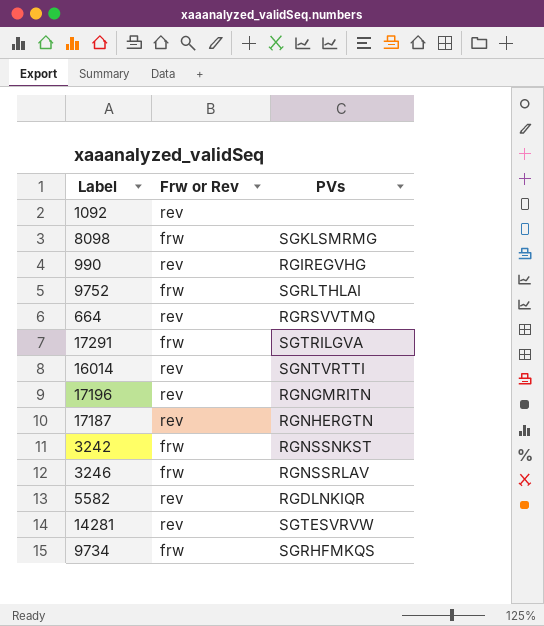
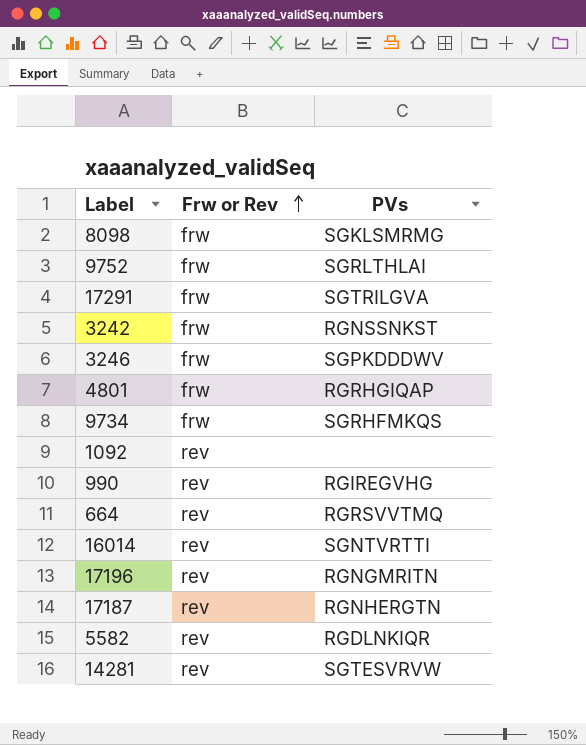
row order: none -> Frw or Rev ascending
3246 | PVs: RGNSSRLAV -> SGPKDDDWV
row 4801: none -> frw | RGRHGIQAP

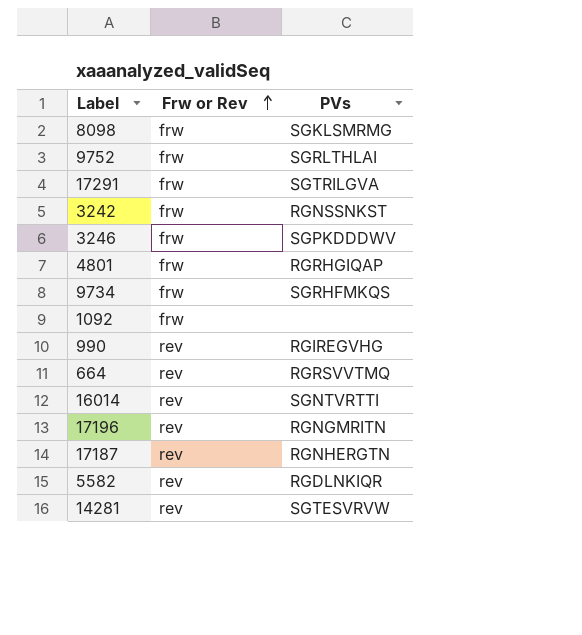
1092 | Frw or Rev: rev -> frw

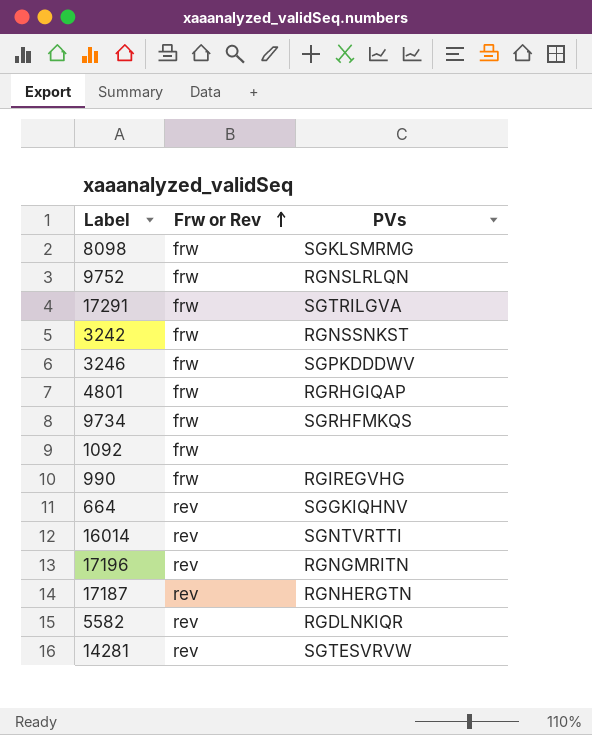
9752 | PVs: SGRLTHLAI -> RGNSLRLQN
990 | Frw or Rev: rev -> frw
664 | PVs: RGRSVVTMQ -> SGGKIQHNV

